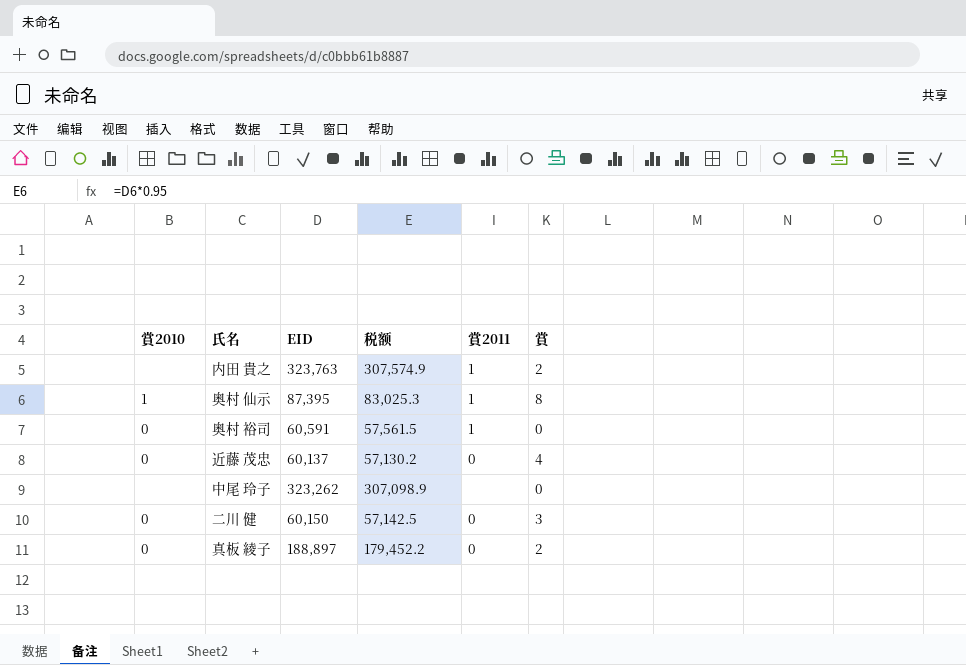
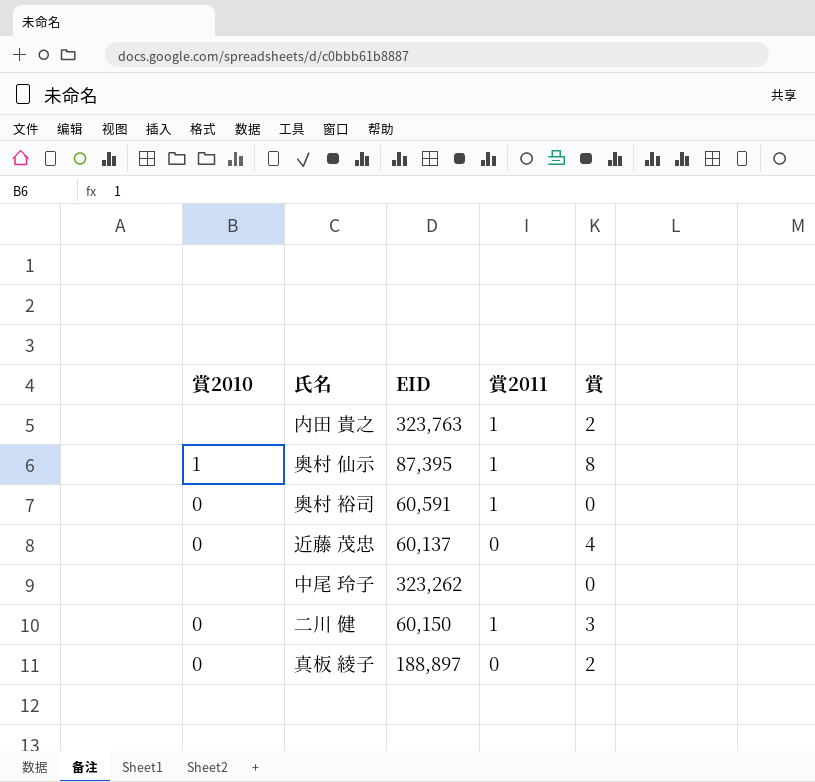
column 税额 | formula: [EID] * 0.95 -> none
二川 健 | 賞2011: 0 -> 1

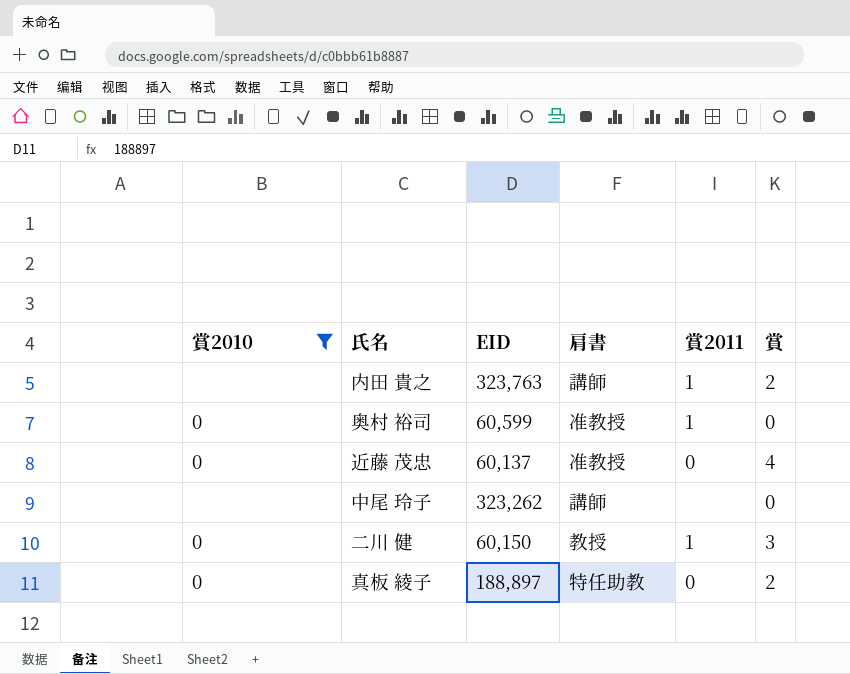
filter: none -> 賞2010 != 1
column 肩書 | position: none -> 4
奥村 裕司 | EID: 60,591 -> 60,599

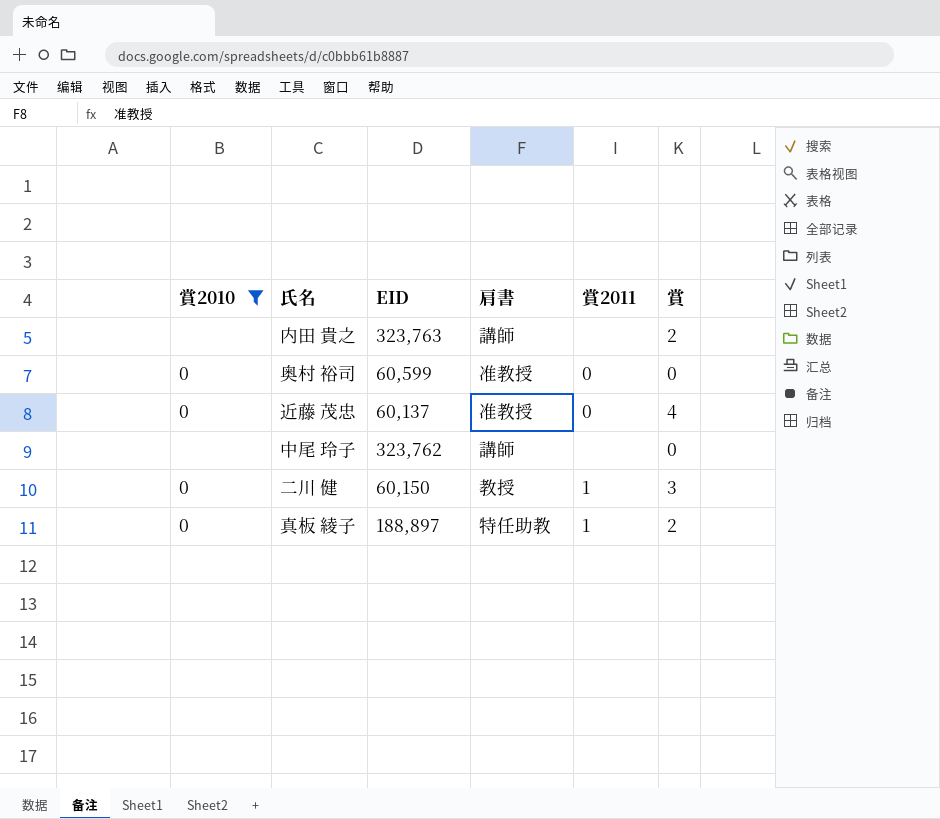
内田 貴之 | 賞2011: 1 -> none
奥村 裕司 | 賞2011: 1 -> 0
中尾 玲子 | EID: 323,262 -> 323,762
真板 綾子 | 賞2011: 0 -> 1

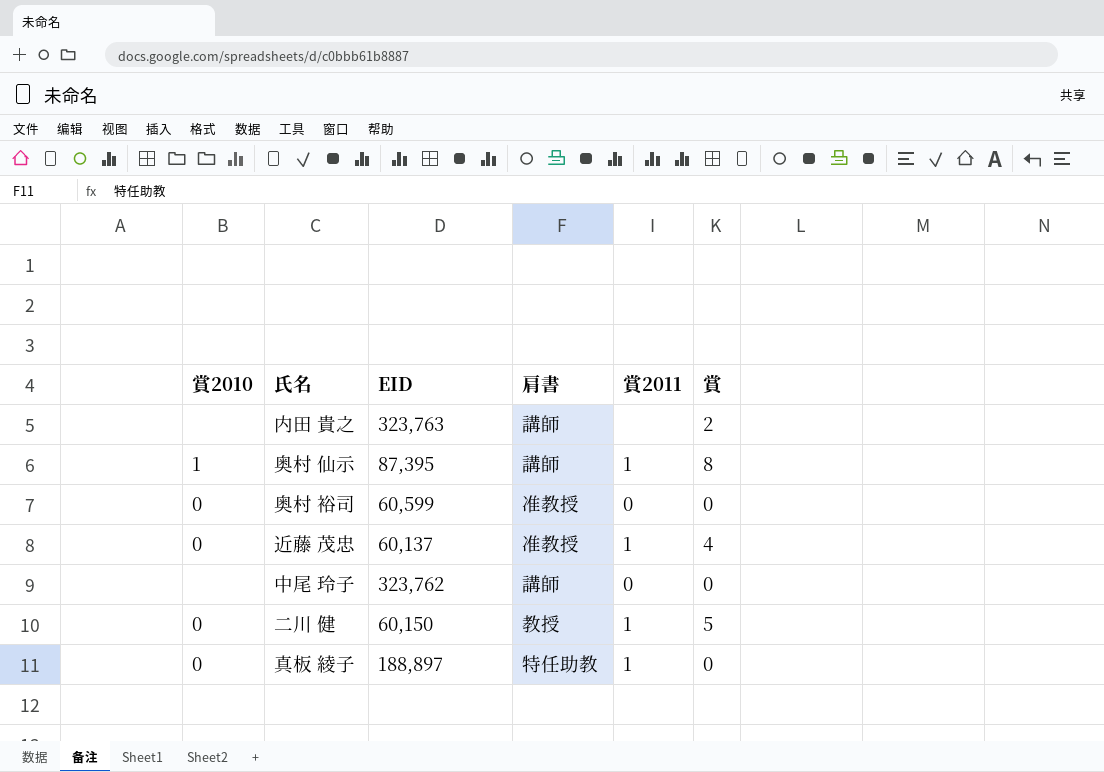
filter: 賞2010 != 1 -> none
近藤 茂忠 | 賞2011: 0 -> 1
中尾 玲子 | 賞2011: none -> 0
二川 健 | 賞: 3 -> 5
真板 綾子 | 賞: 2 -> 0

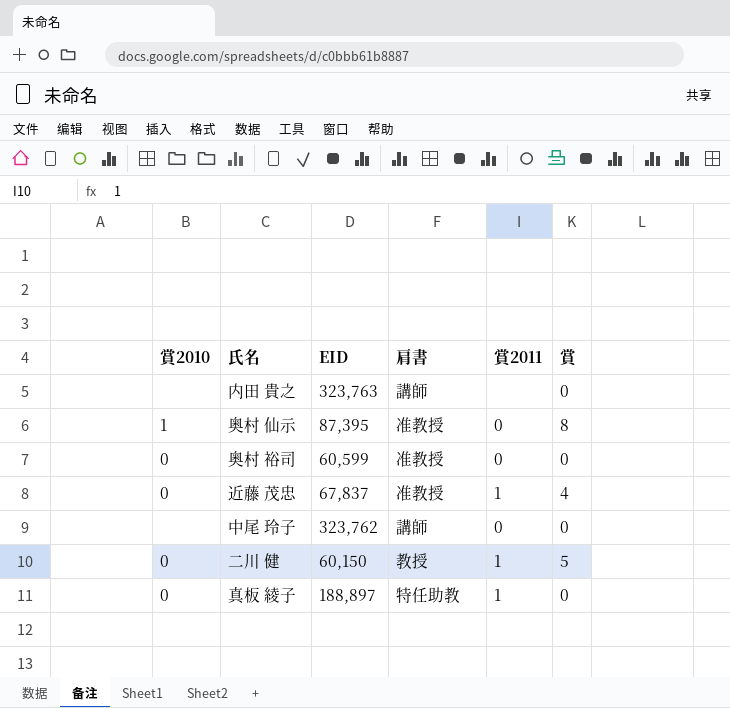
内田 貴之 | 賞: 2 -> 0
奥村 仙示 | 肩書: 講師 -> 准教授
奥村 仙示 | 賞2011: 1 -> 0
近藤 茂忠 | EID: 60,137 -> 67,837

